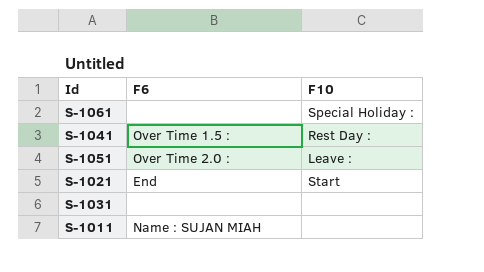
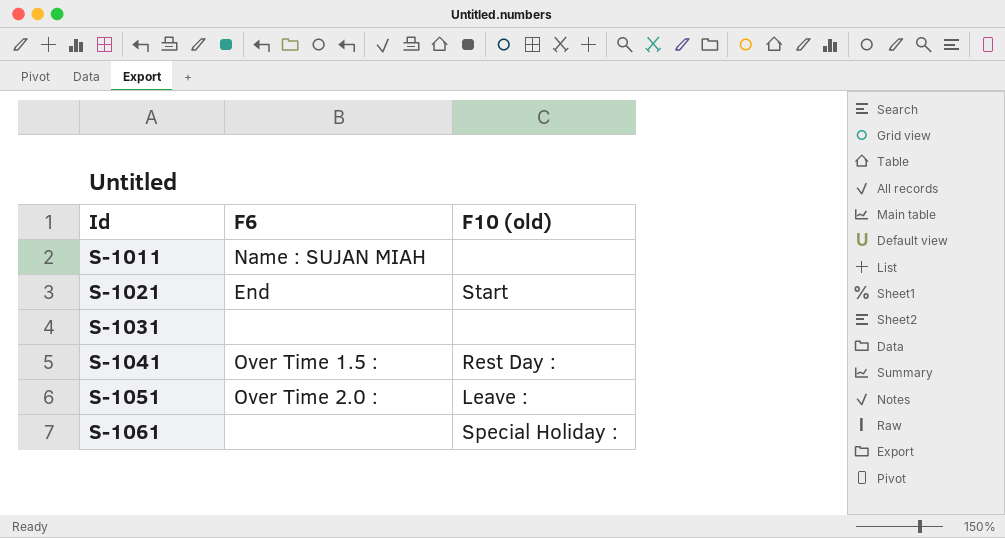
row order: none -> Id ascending
column name: F10 -> F10 (old)

